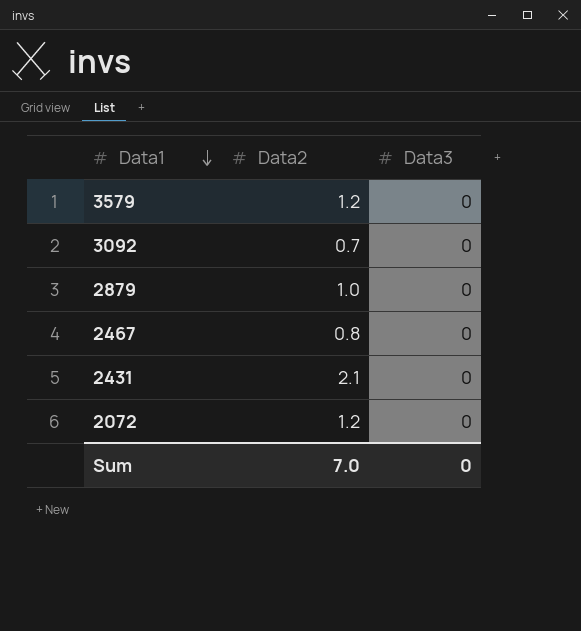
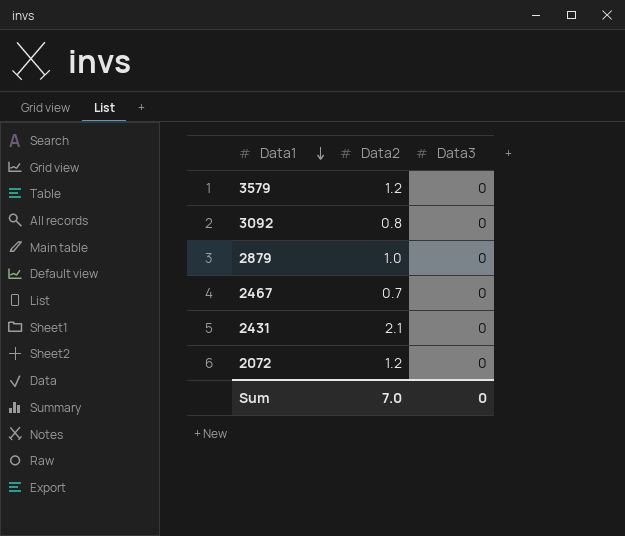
3092 | Data2: 0.7 -> 0.8
2467 | Data2: 0.8 -> 0.7

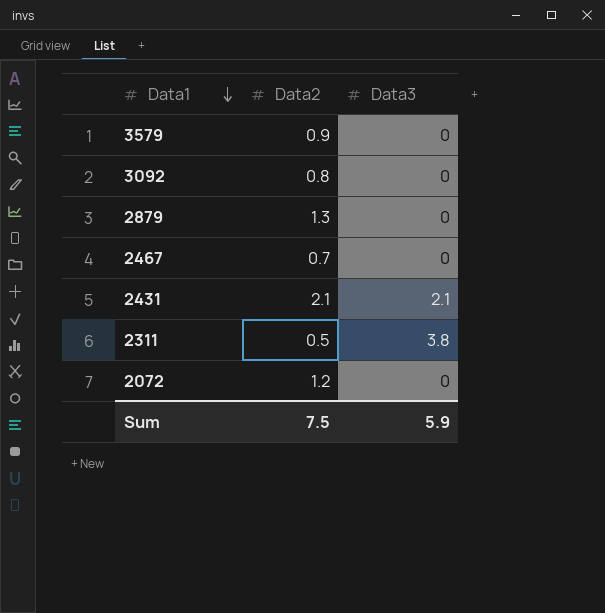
3579 | Data2: 1.2 -> 0.9
2879 | Data2: 1.0 -> 1.3
2431 | Data3: 0 -> 2.1
row 2311: none -> 0.5 | 3.8
Sum | Data2: 7.0 -> 7.5
Sum | Data3: 0 -> 5.9

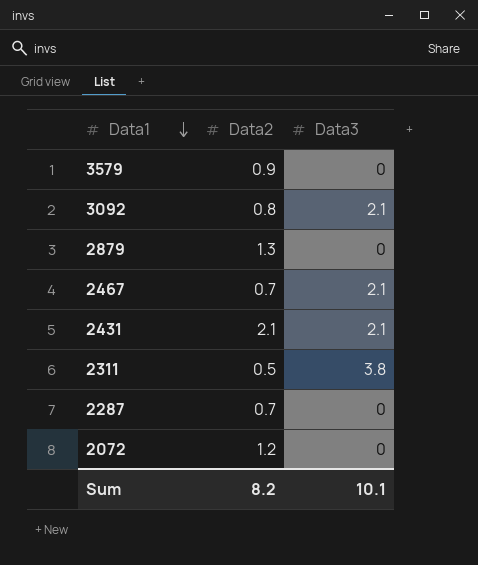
3092 | Data3: 0 -> 2.1
2467 | Data3: 0 -> 2.1
row 2287: none -> 0.7 | 0
Sum | Data2: 7.5 -> 8.2
Sum | Data3: 5.9 -> 10.1

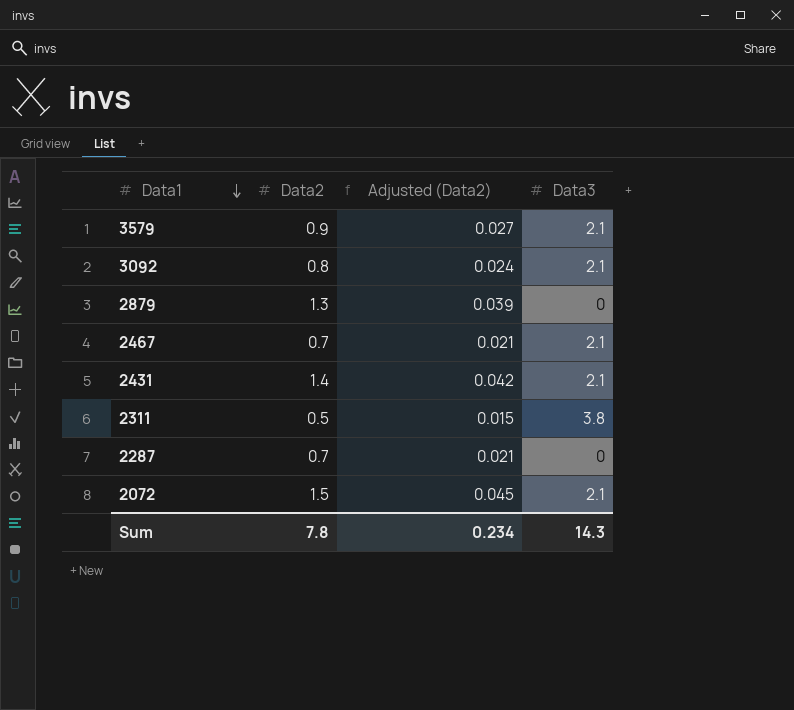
column Adjusted (Data2) | formula: none -> [Data2] * 0.03
3579 | Data3: 0 -> 2.1
2431 | Data2: 2.1 -> 1.4
2072 | Data2: 1.2 -> 1.5
2072 | Data3: 0 -> 2.1
Sum | Data2: 8.2 -> 7.8
Sum | Data3: 10.1 -> 14.3

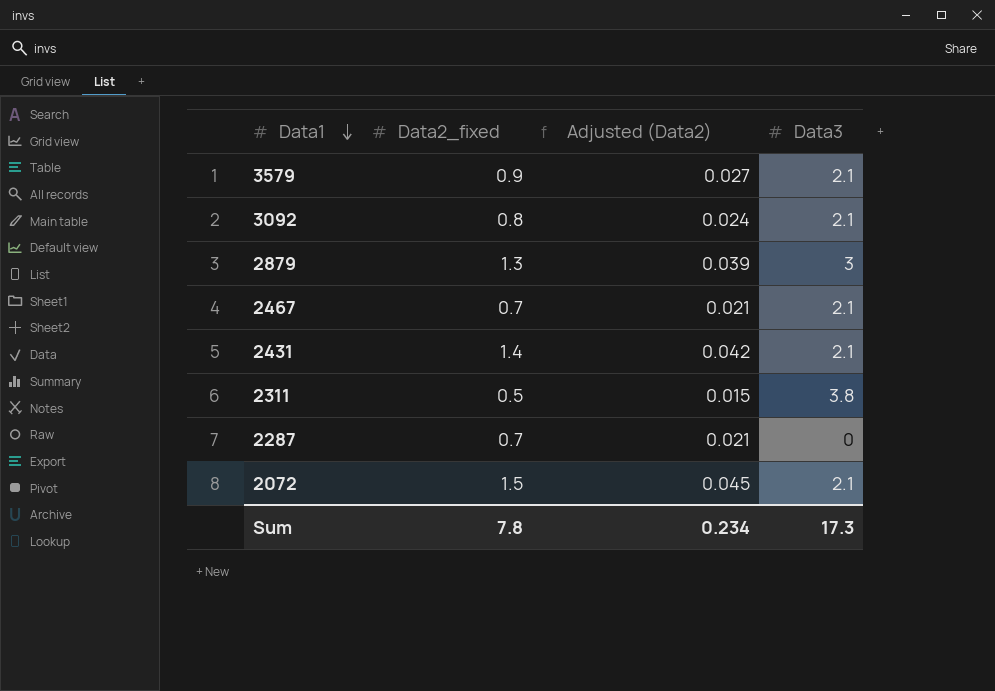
column name: Data2 -> Data2_fixed
2879 | Data3: 0 -> 3
Sum | Data3: 14.3 -> 17.3

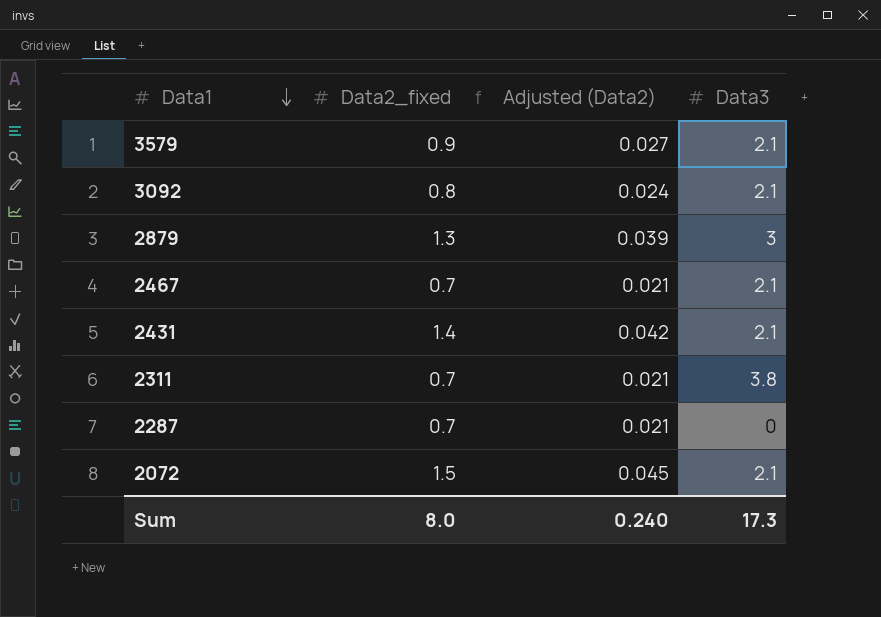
2311 | Data2_fixed: 0.5 -> 0.7
2311 | Adjusted (Data2): 0.015 -> 0.021
Sum | Data2_fixed: 7.8 -> 8.0
Sum | Adjusted (Data2): 0.234 -> 0.240

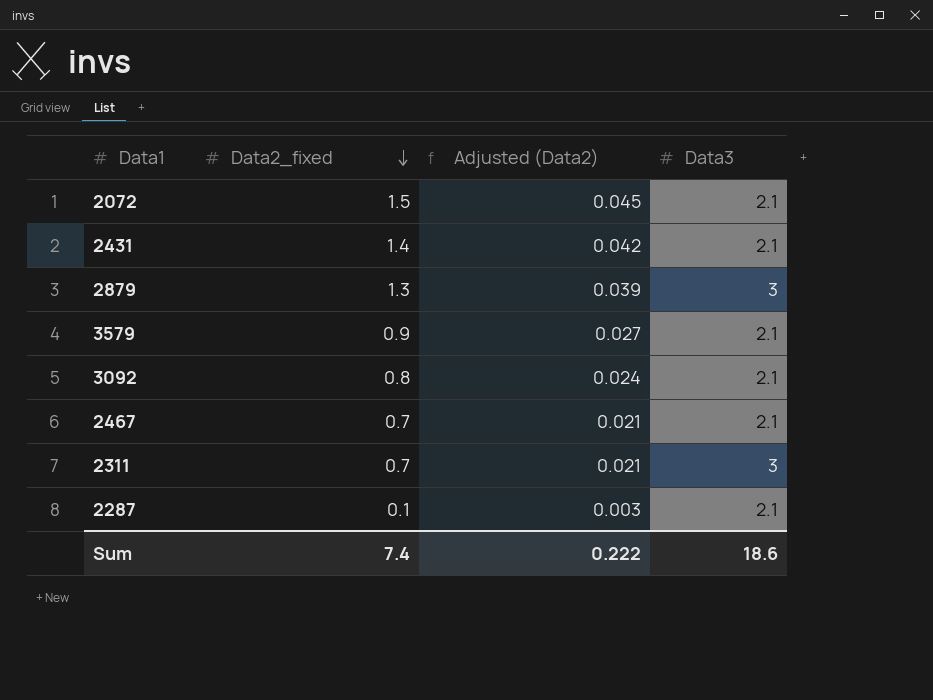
row order: Data1 descending -> Data2_fixed descending
2311 | Data3: 3.8 -> 3
2287 | Data2_fixed: 0.7 -> 0.1
2287 | Adjusted (Data2): 0.021 -> 0.003
2287 | Data3: 0 -> 2.1
Sum | Data2_fixed: 8.0 -> 7.4
Sum | Adjusted (Data2): 0.240 -> 0.222
Sum | Data3: 17.3 -> 18.6

